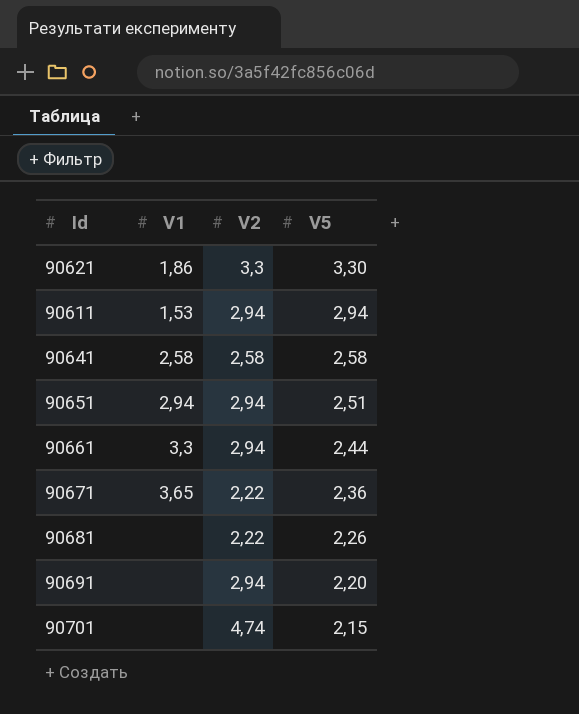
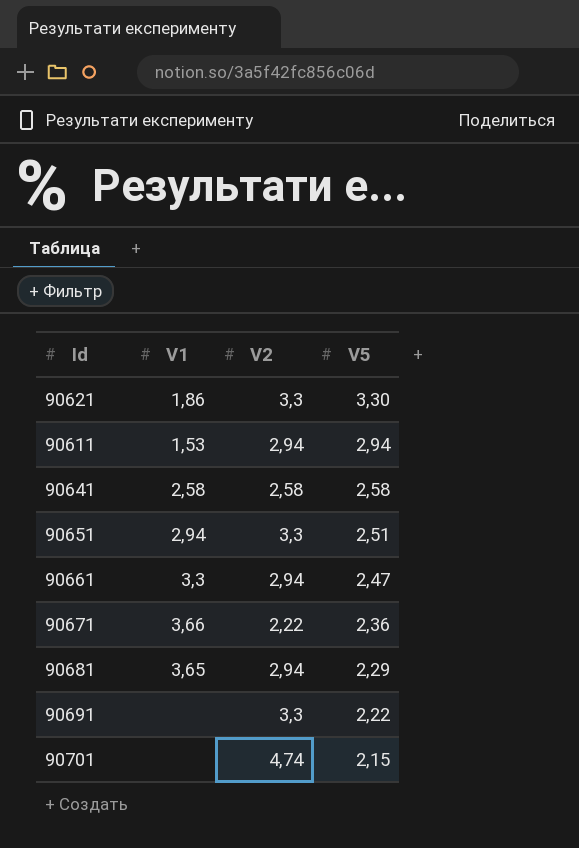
90651 | V2: 2,94 -> 3,3
90661 | V5: 2,44 -> 2,47
90671 | V1: 3,65 -> 3,66
90681 | V1: none -> 3,65
90681 | V2: 2,22 -> 2,94
90681 | V5: 2,26 -> 2,29
90691 | V2: 2,94 -> 3,3
90691 | V5: 2,20 -> 2,22

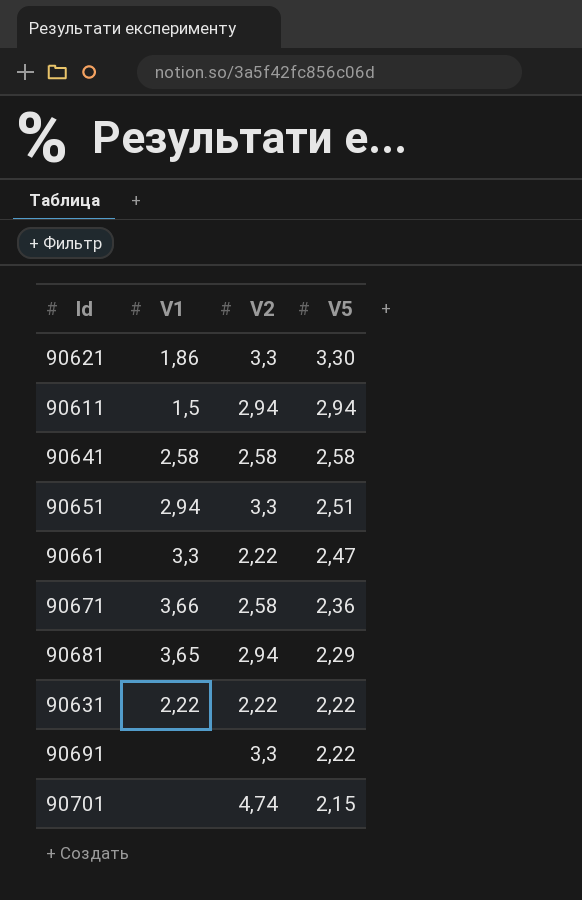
90611 | V1: 1,53 -> 1,5
90661 | V2: 2,94 -> 2,22
90671 | V2: 2,22 -> 2,58
row 90631: none -> 2,22 | 2,22 | 2,22

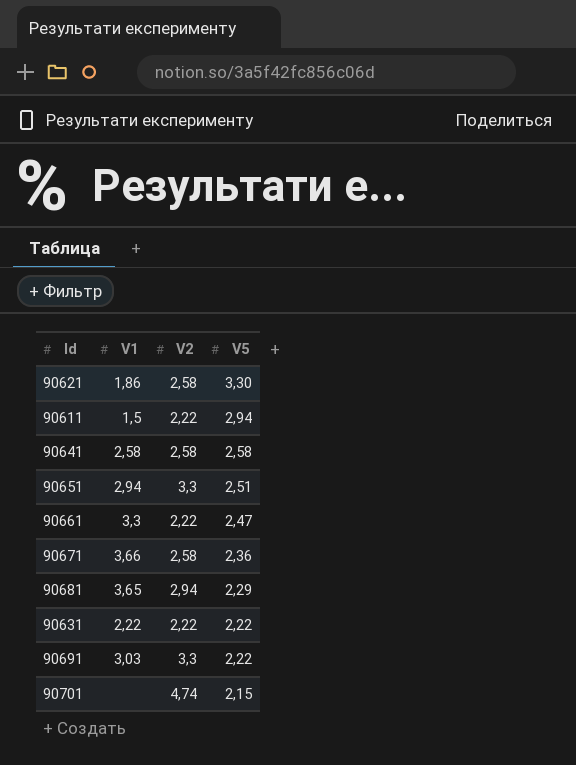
90621 | V2: 3,3 -> 2,58
90611 | V2: 2,94 -> 2,22
90691 | V1: none -> 3,03

